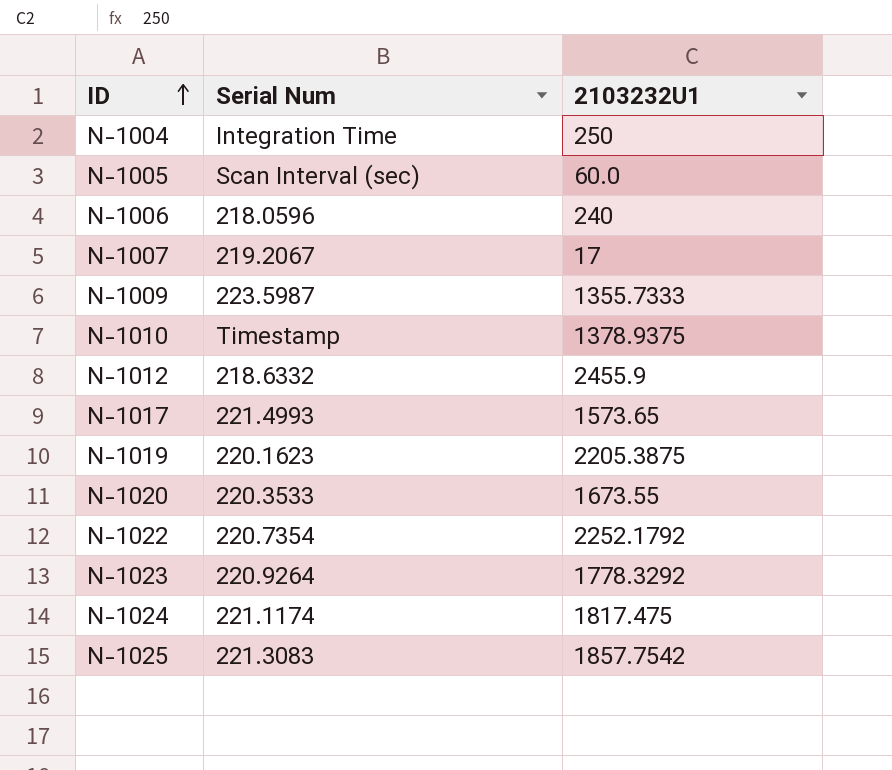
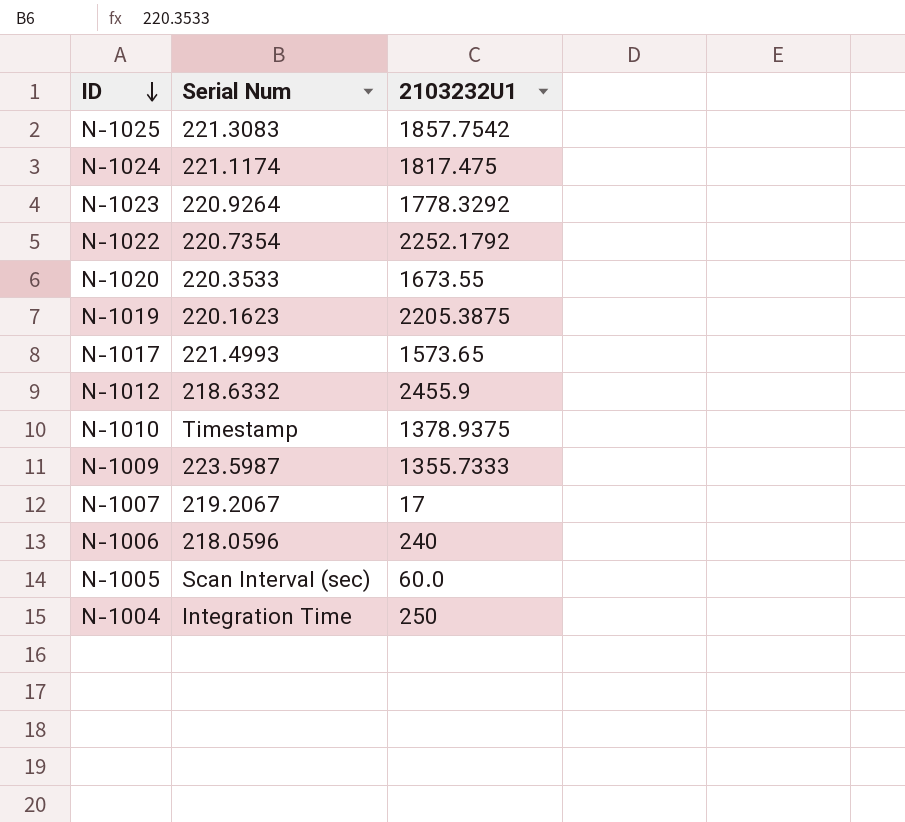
row order: ID ascending -> ID descending

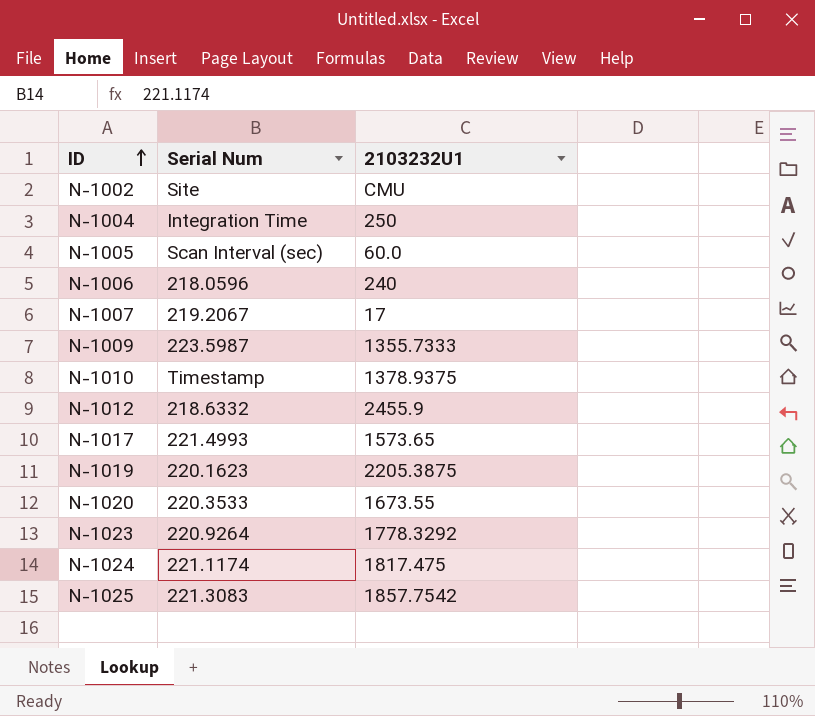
row order: ID descending -> ID ascending
row N-1022: 220.7354 | 2252.1792 -> none
row N-1002: none -> Site | CMU

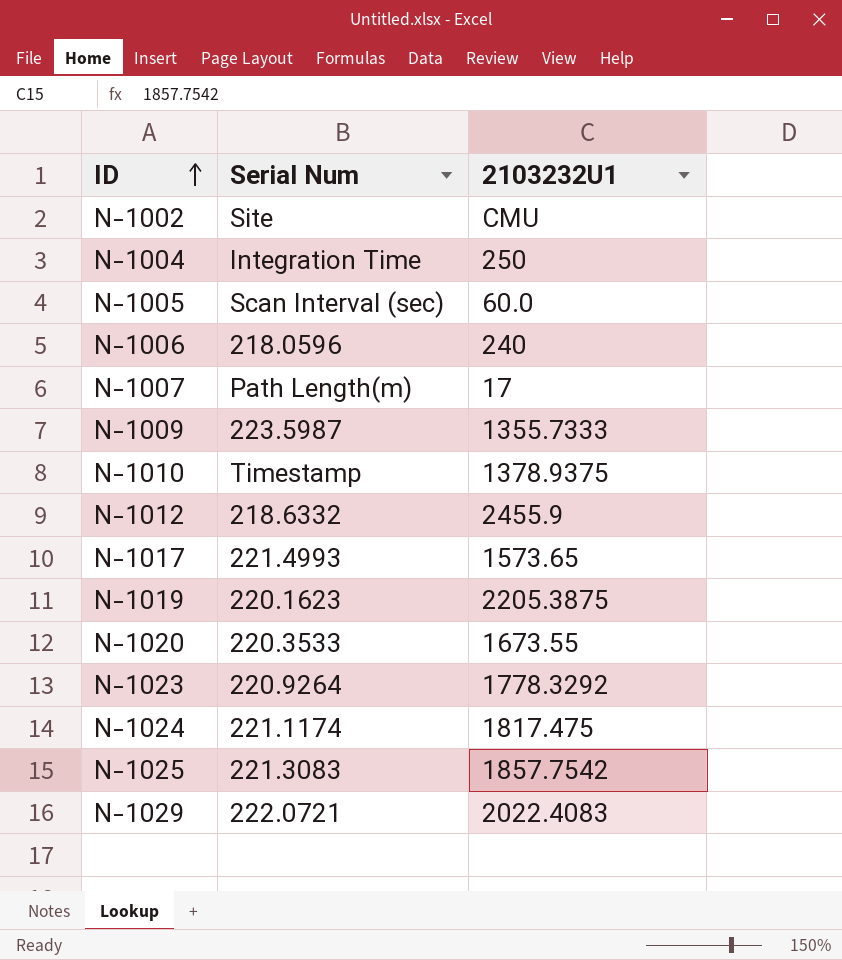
N-1007 | Serial Num: 219.2067 -> Path Length(m)
row N-1029: none -> 222.0721 | 2022.4083

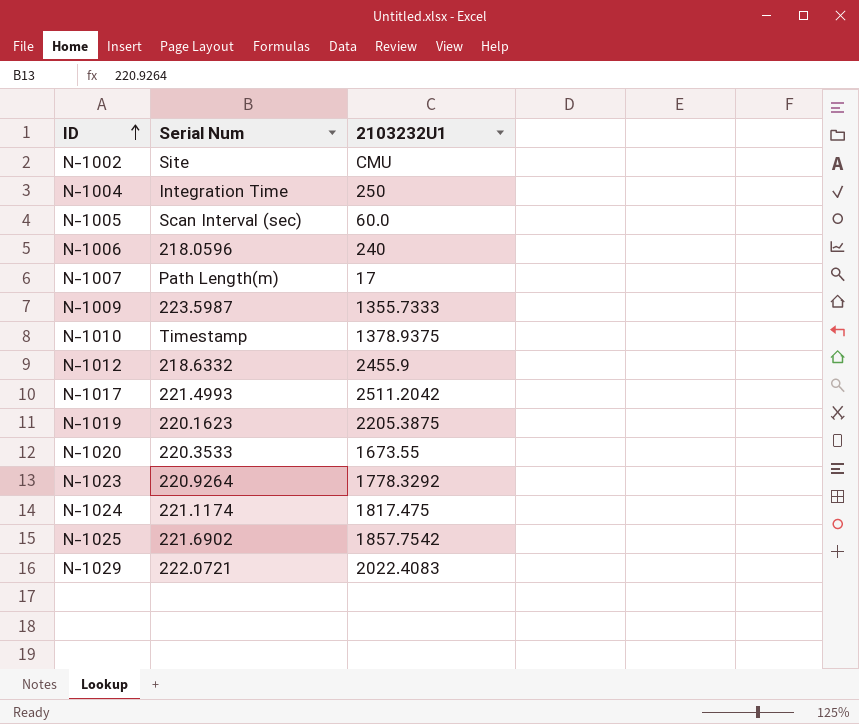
N-1017 | 2103232U1: 1573.65 -> 2511.2042
N-1025 | Serial Num: 221.3083 -> 221.6902

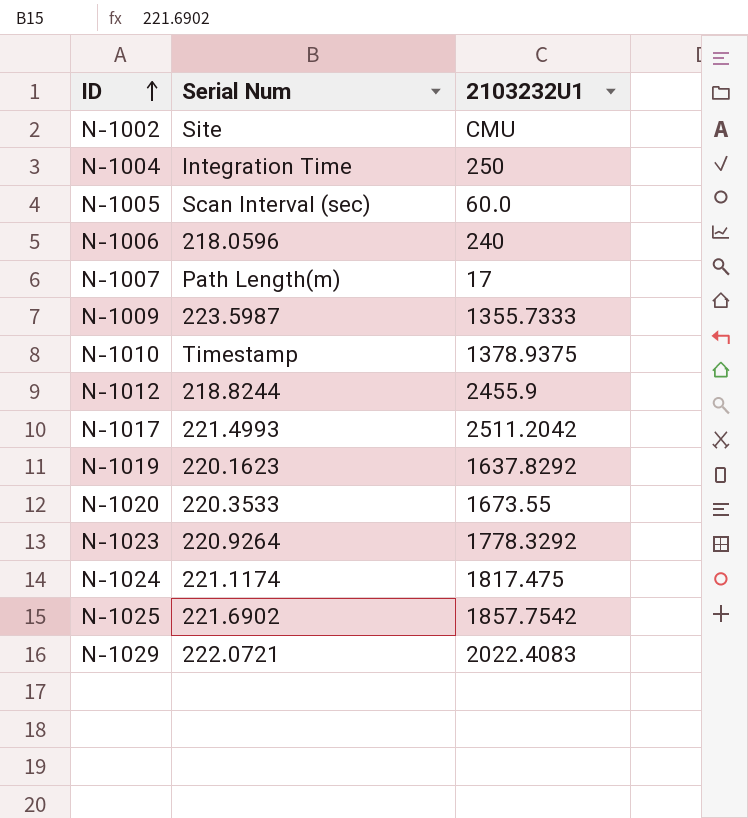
N-1012 | Serial Num: 218.6332 -> 218.8244
N-1019 | 2103232U1: 2205.3875 -> 1637.8292

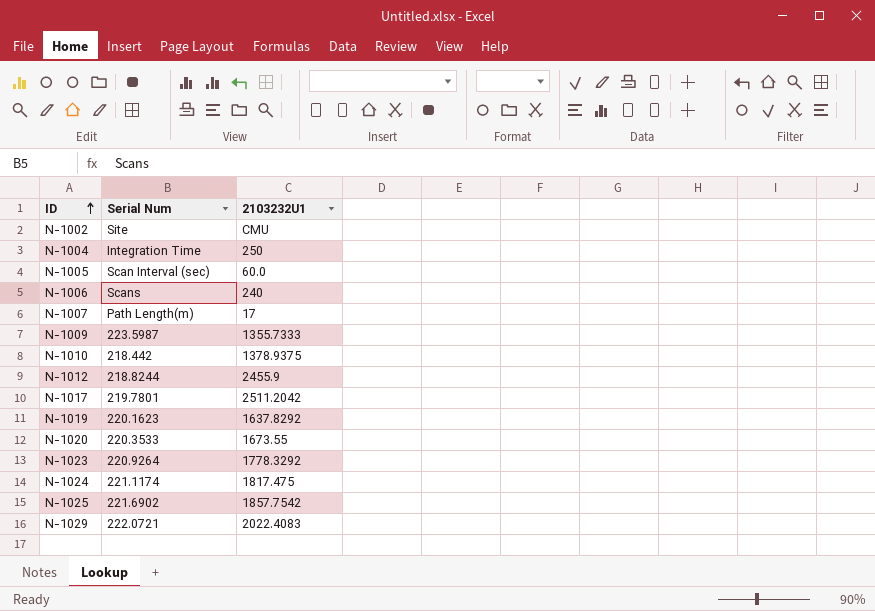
N-1006 | Serial Num: 218.0596 -> Scans
N-1010 | Serial Num: Timestamp -> 218.442
N-1017 | Serial Num: 221.4993 -> 219.7801

